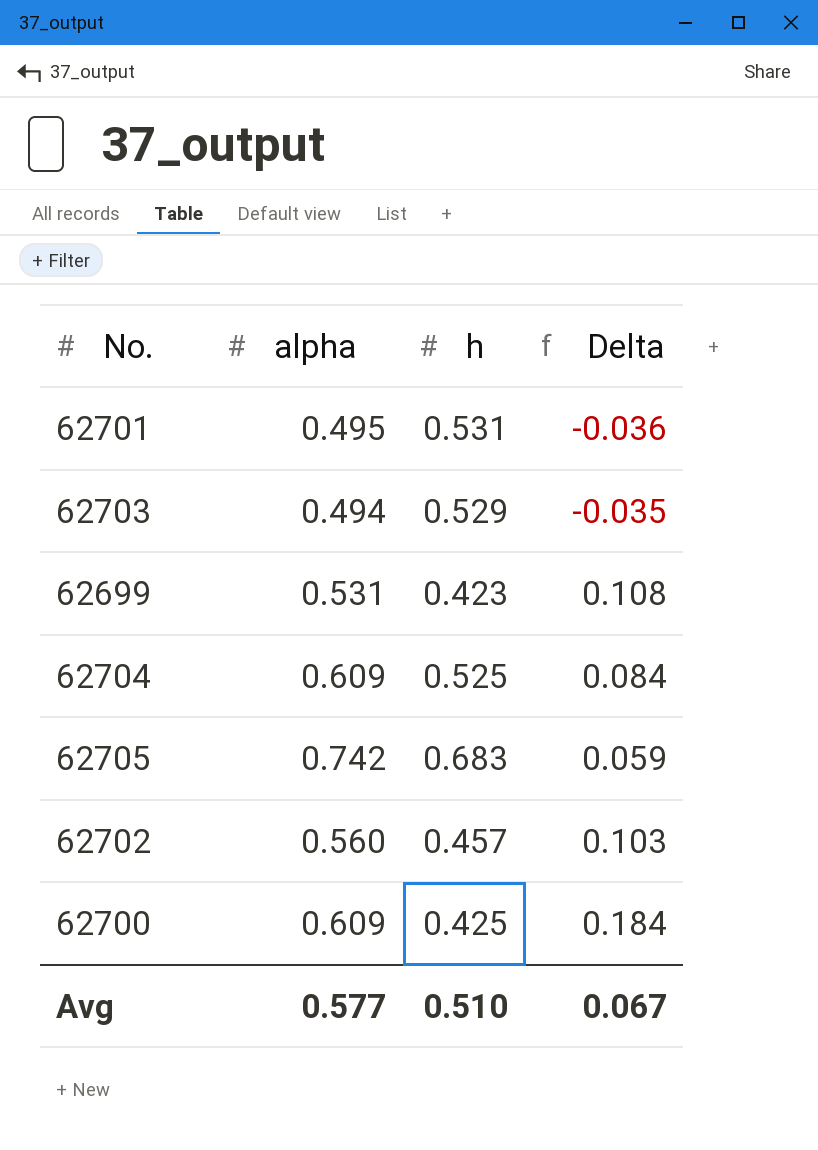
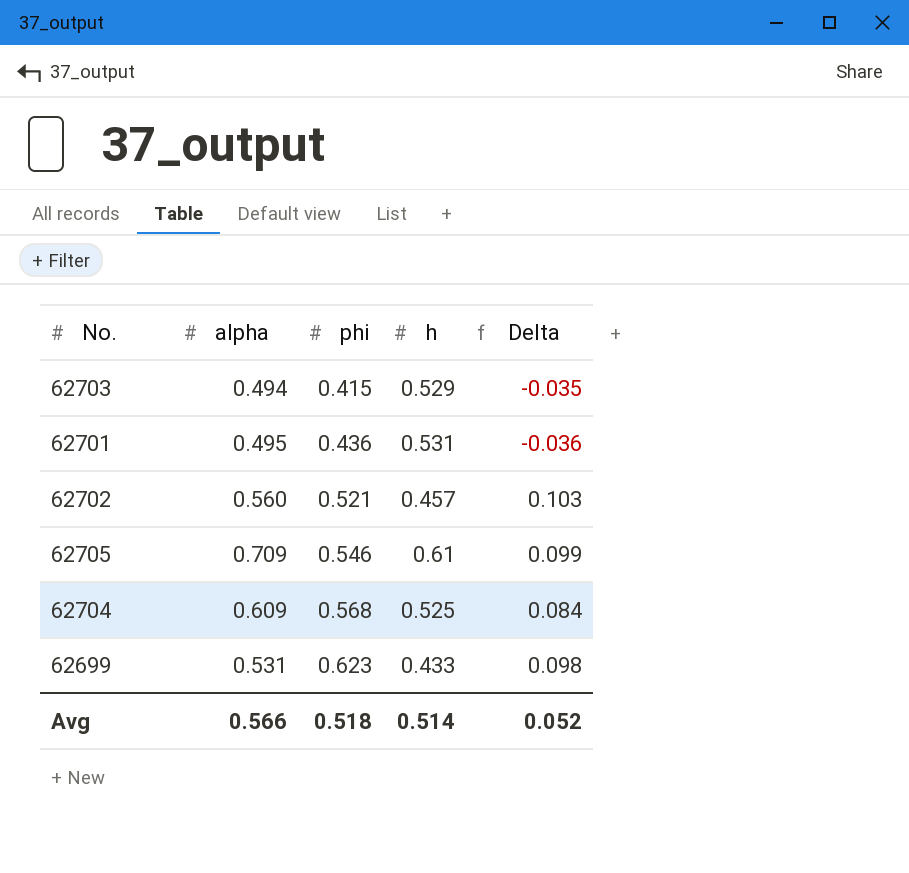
row order: none -> phi ascending
column phi | position: none -> 3
row 62700: 0.609 | 0.425 | 0.184 -> none
62705 | alpha: 0.742 -> 0.709
62705 | h: 0.683 -> 0.61
62705 | Delta: 0.059 -> 0.099
62699 | h: 0.423 -> 0.433
62699 | Delta: 0.108 -> 0.098
Avg | alpha: 0.577 -> 0.566
Avg | h: 0.510 -> 0.514
Avg | Delta: 0.067 -> 0.052

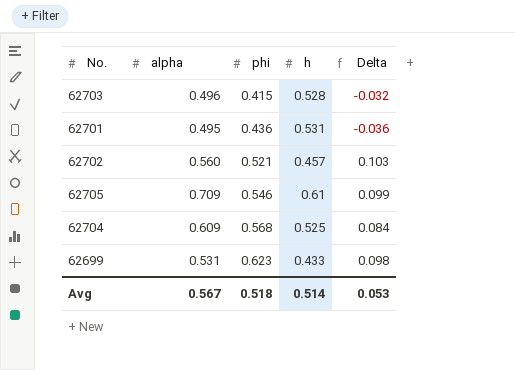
62703 | alpha: 0.494 -> 0.496
62703 | h: 0.529 -> 0.528
62703 | Delta: -0.035 -> -0.032
Avg | alpha: 0.566 -> 0.567
Avg | Delta: 0.052 -> 0.053

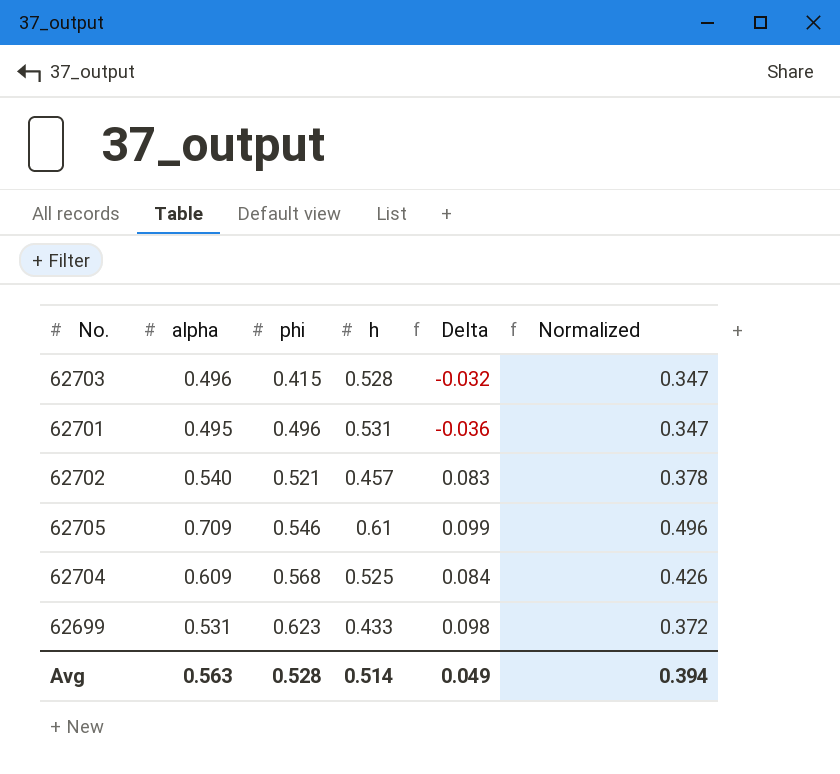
column Normalized | formula: none -> [alpha] * 0.7
62701 | phi: 0.436 -> 0.496
62702 | alpha: 0.560 -> 0.540
62702 | Delta: 0.103 -> 0.083
Avg | alpha: 0.567 -> 0.563
Avg | phi: 0.518 -> 0.528
Avg | Delta: 0.053 -> 0.049

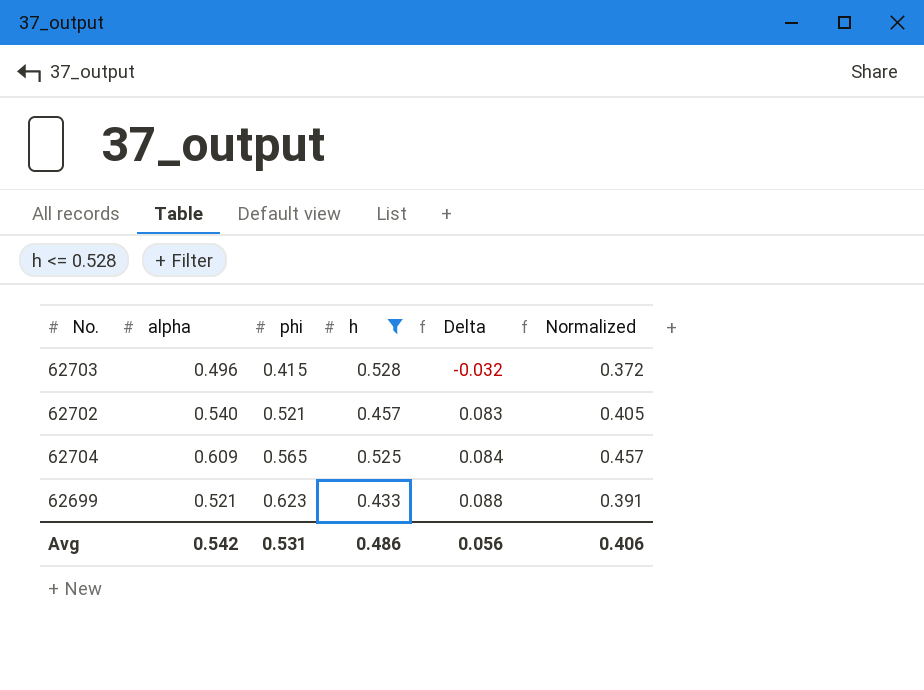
filter: none -> h <= 0.528
column Normalized | formula: [alpha] * 0.7 -> [alpha] * 0.75
62704 | phi: 0.568 -> 0.565
62699 | alpha: 0.531 -> 0.521
62699 | Delta: 0.098 -> 0.088
Avg | alpha: 0.563 -> 0.542
Avg | phi: 0.528 -> 0.531
Avg | h: 0.514 -> 0.486
Avg | Delta: 0.049 -> 0.056
Avg | Normalized: 0.394 -> 0.406

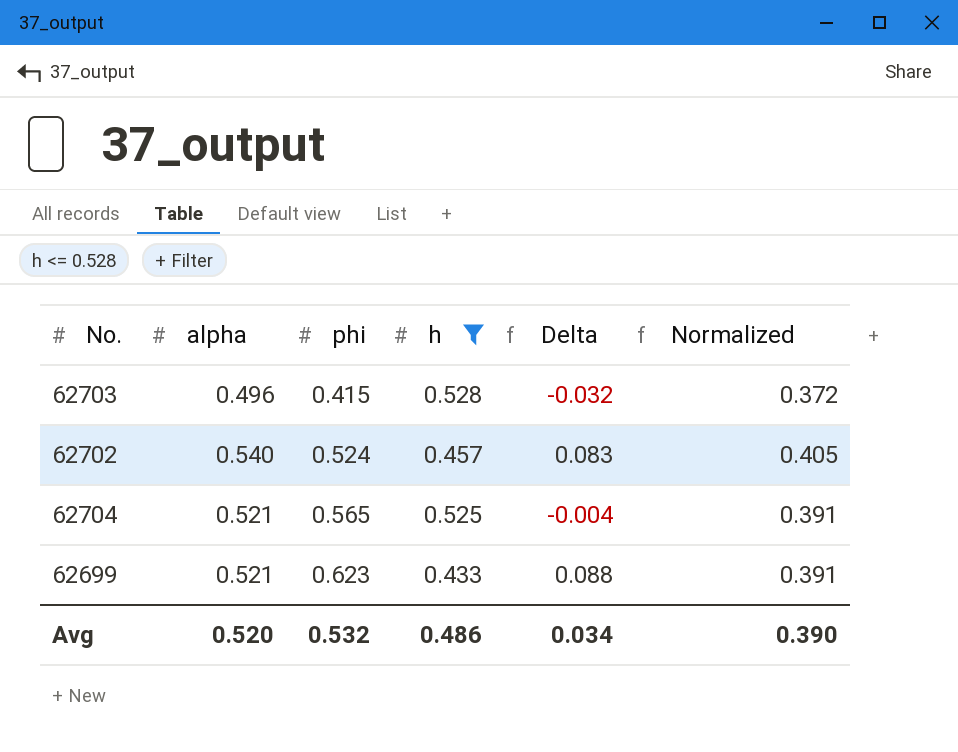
62702 | phi: 0.521 -> 0.524
62704 | alpha: 0.609 -> 0.521
62704 | Delta: 0.084 -> -0.004
62704 | Normalized: 0.457 -> 0.391
Avg | alpha: 0.542 -> 0.520
Avg | phi: 0.531 -> 0.532
Avg | Delta: 0.056 -> 0.034
Avg | Normalized: 0.406 -> 0.390

